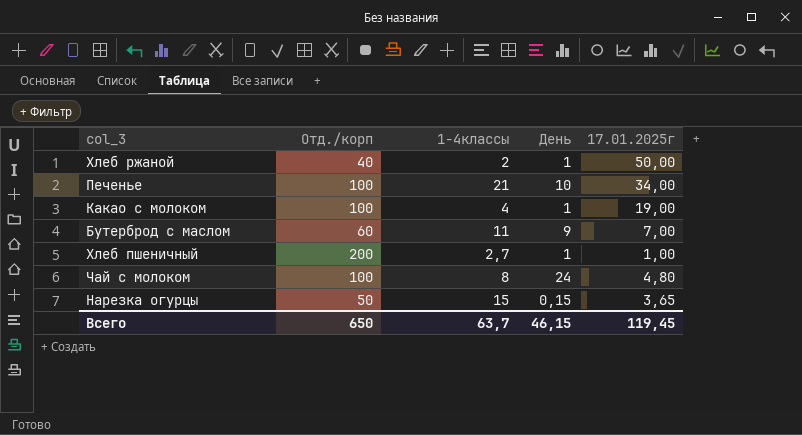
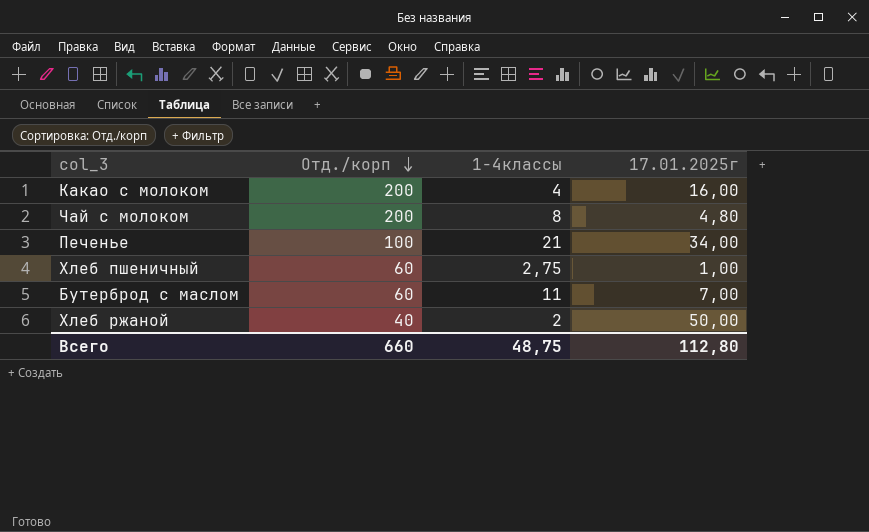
row order: none -> Отд./корп descending
column День | position: 4 -> none
row Нарезка огурцы: 50 | 15 | 0,15 | 3,65 -> none
Какао с молоком | Отд./корп: 100 -> 200
Какао с молоком | 17.01.2025г: 19,00 -> 16,00
Чай с молоком | Отд./корп: 100 -> 200
Хлеб пшеничный | Отд./корп: 200 -> 60
Хлеб пшеничный | 1-4классы: 2,7 -> 2,75
Всего | Отд./корп: 650 -> 660
Всего | 1-4классы: 63,7 -> 48,75
Всего | 17.01.2025г: 119,45 -> 112,80

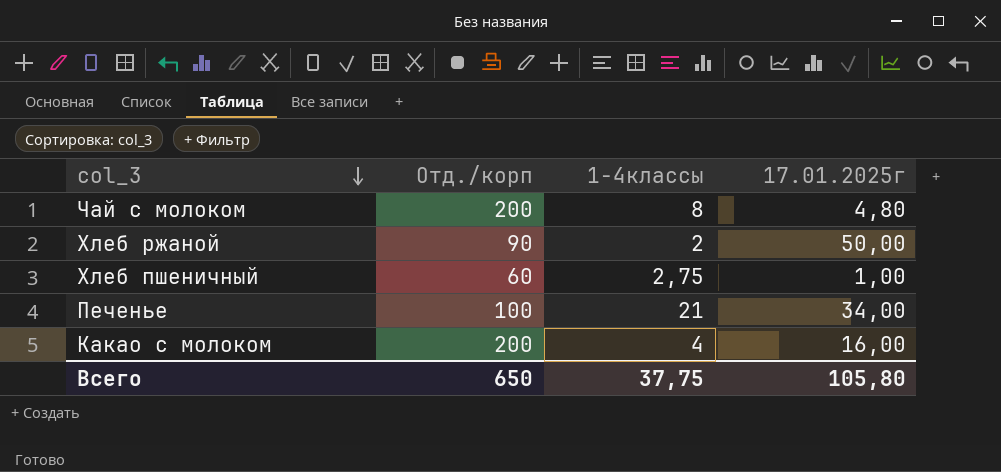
row order: Отд./корп descending -> col_3 descending
row Бутерброд с маслом: 60 | 11 | 7,00 -> none
Хлеб ржаной | Отд./корп: 40 -> 90
Всего | Отд./корп: 660 -> 650
Всего | 1-4классы: 48,75 -> 37,75
Всего | 17.01.2025г: 112,80 -> 105,80

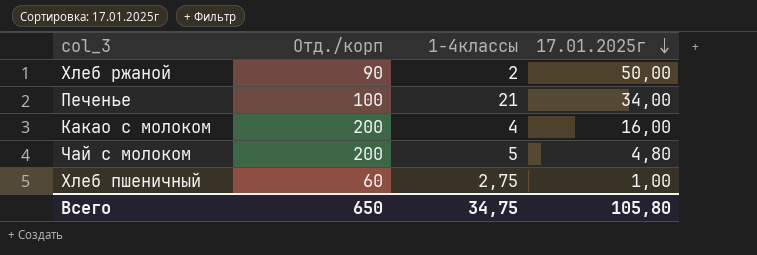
row order: col_3 descending -> 17.01.2025г descending
Чай с молоком | 1-4классы: 8 -> 5
Всего | 1-4классы: 37,75 -> 34,75

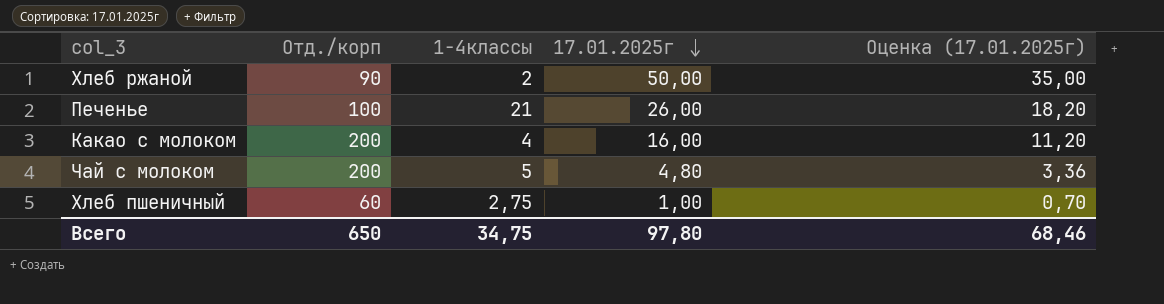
column Оценка (17.01.2025г) | formula: none -> [17.01.2025г] * 0,7
Печенье | 17.01.2025г: 34,00 -> 26,00
Всего | 17.01.2025г: 105,80 -> 97,80

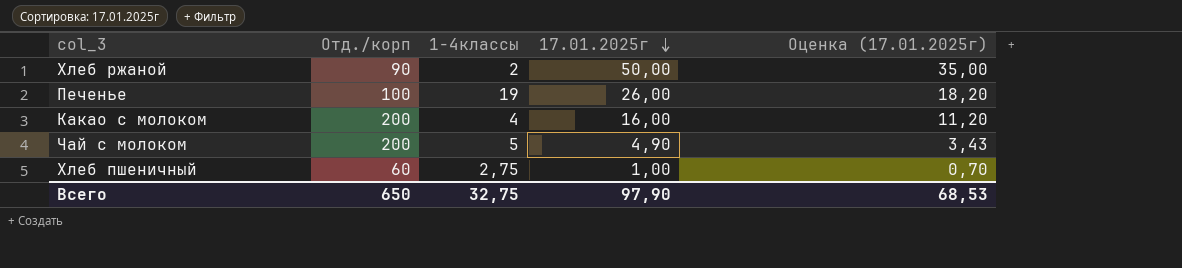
Печенье | 1-4классы: 21 -> 19
Чай с молоком | 17.01.2025г: 4,80 -> 4,90
Чай с молоком | Оценка (17.01.2025г): 3,36 -> 3,43
Всего | 1-4классы: 34,75 -> 32,75
Всего | 17.01.2025г: 97,80 -> 97,90
Всего | Оценка (17.01.2025г): 68,46 -> 68,53

